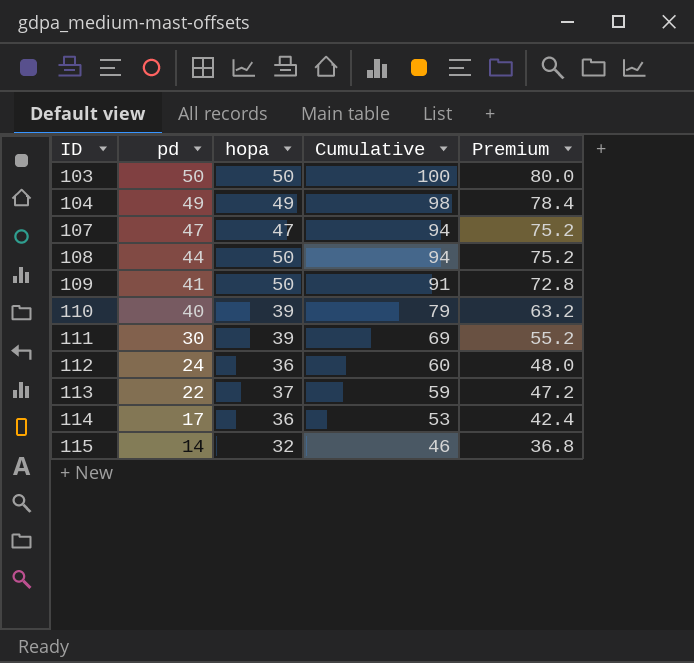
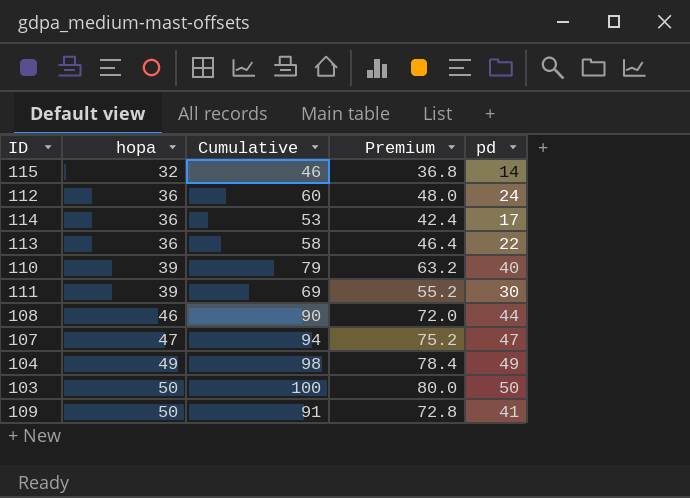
row order: ID ascending -> hopa ascending
column pd | position: 2 -> 5
113 | hopa: 37 -> 36
113 | Cumulative: 59 -> 58
113 | Premium: 47.2 -> 46.4
108 | hopa: 50 -> 46
108 | Cumulative: 94 -> 90
108 | Premium: 75.2 -> 72.0

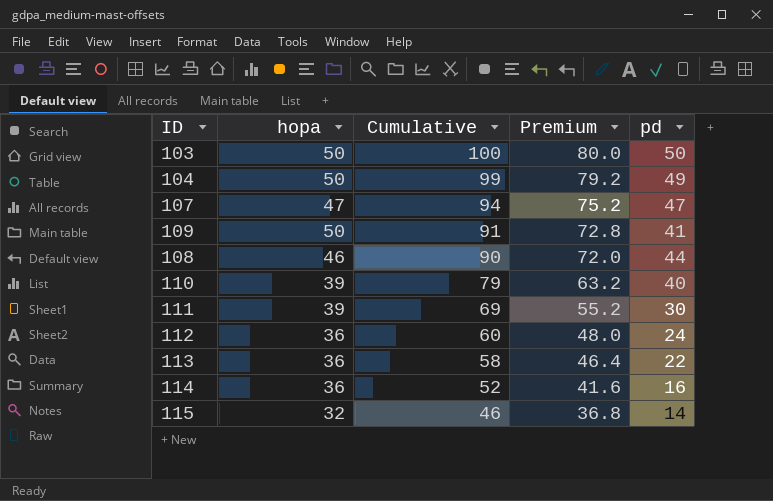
row order: hopa ascending -> Cumulative descending
104 | hopa: 49 -> 50
104 | Cumulative: 98 -> 99
104 | Premium: 78.4 -> 79.2
114 | Cumulative: 53 -> 52
114 | Premium: 42.4 -> 41.6
114 | pd: 17 -> 16

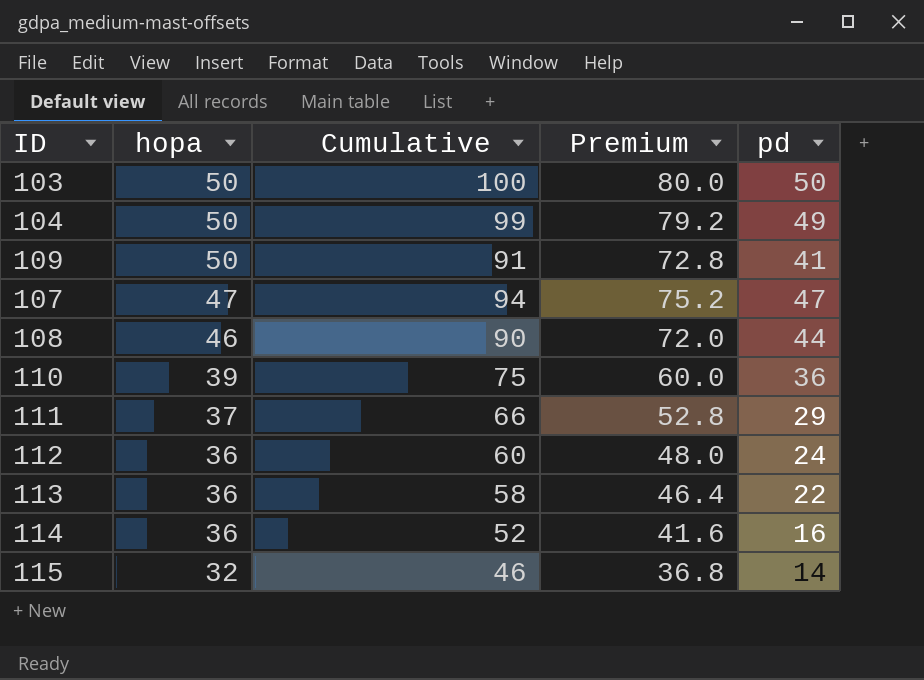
row order: Cumulative descending -> hopa descending
110 | Cumulative: 79 -> 75
110 | Premium: 63.2 -> 60.0
110 | pd: 40 -> 36
111 | hopa: 39 -> 37
111 | Cumulative: 69 -> 66
111 | Premium: 55.2 -> 52.8
111 | pd: 30 -> 29

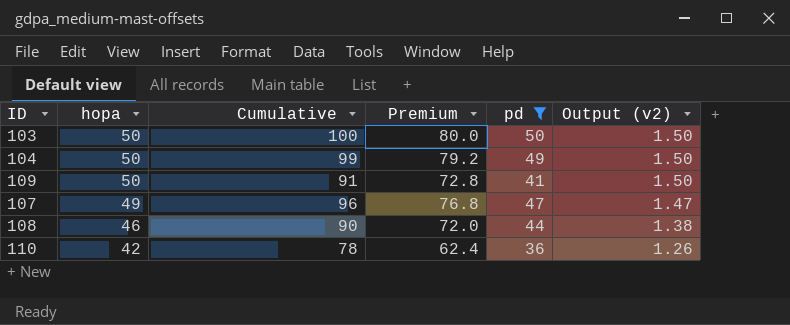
filter: none -> pd >= 36
column Output (v2) | formula: none -> [hopa] * 0.03
107 | hopa: 47 -> 49
107 | Cumulative: 94 -> 96
107 | Premium: 75.2 -> 76.8
110 | hopa: 39 -> 42
110 | Cumulative: 75 -> 78
110 | Premium: 60.0 -> 62.4

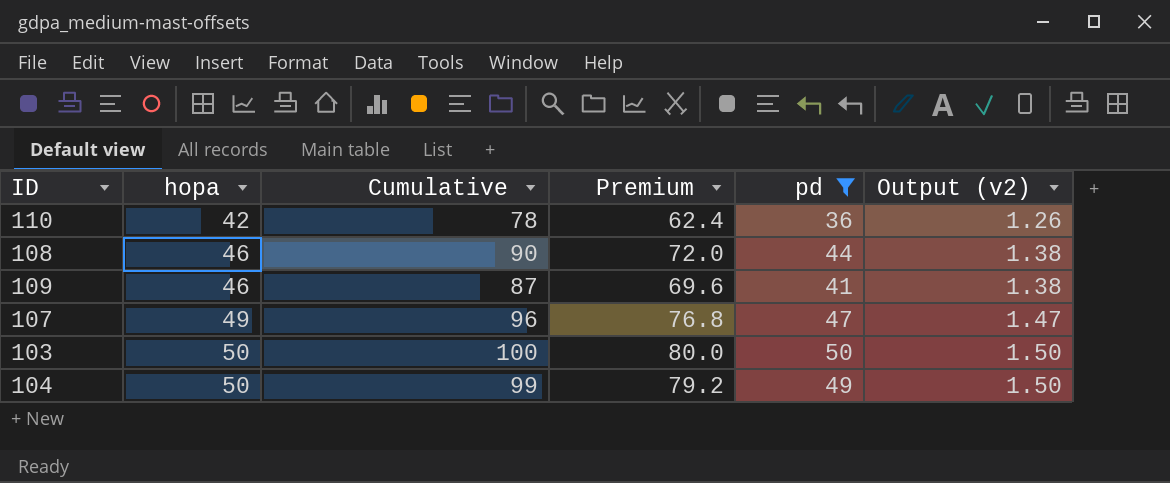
row order: hopa descending -> hopa ascending
109 | hopa: 50 -> 46
109 | Cumulative: 91 -> 87
109 | Premium: 72.8 -> 69.6
109 | Output (v2): 1.50 -> 1.38

